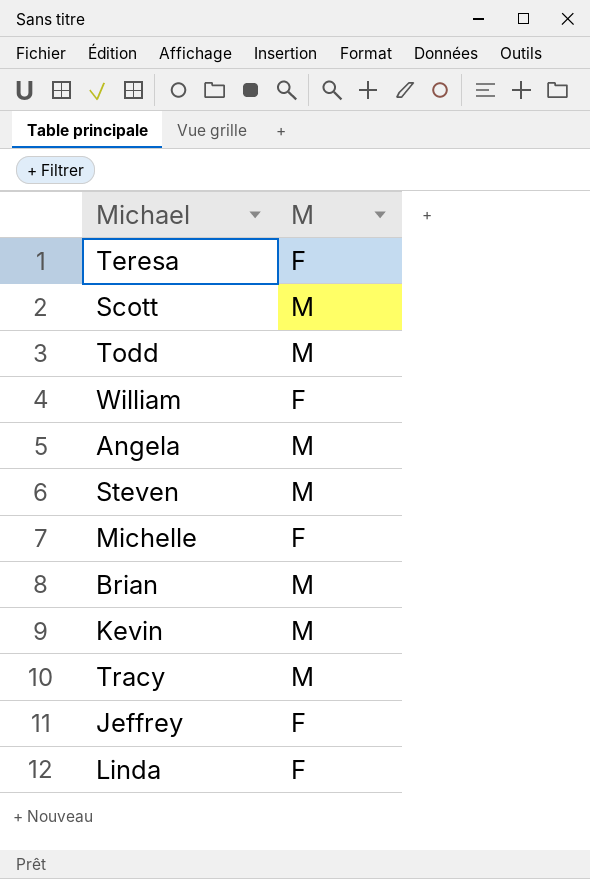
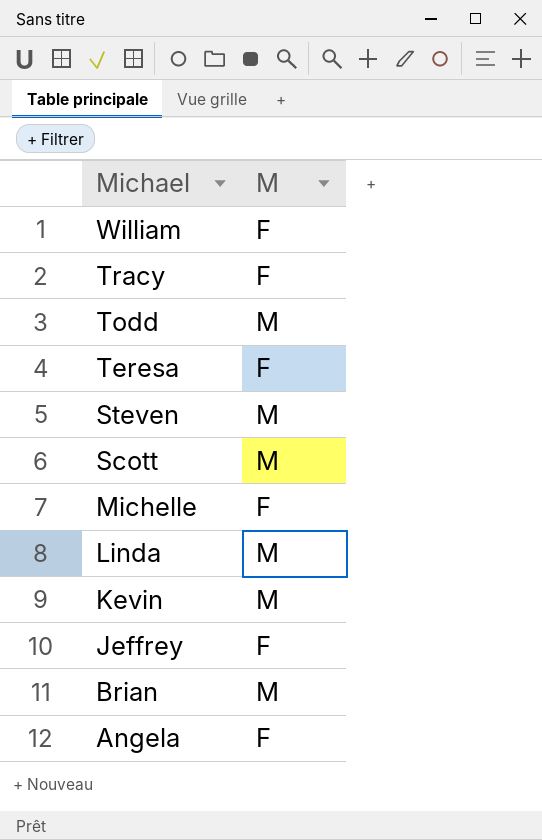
row order: none -> Michael descending
Tracy | M: M -> F
Linda | M: F -> M
Angela | M: M -> F

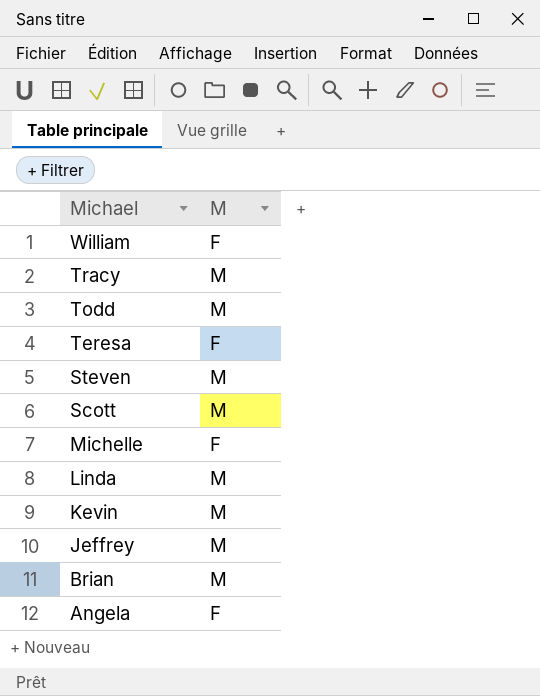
Tracy | M: F -> M
Jeffrey | M: F -> M

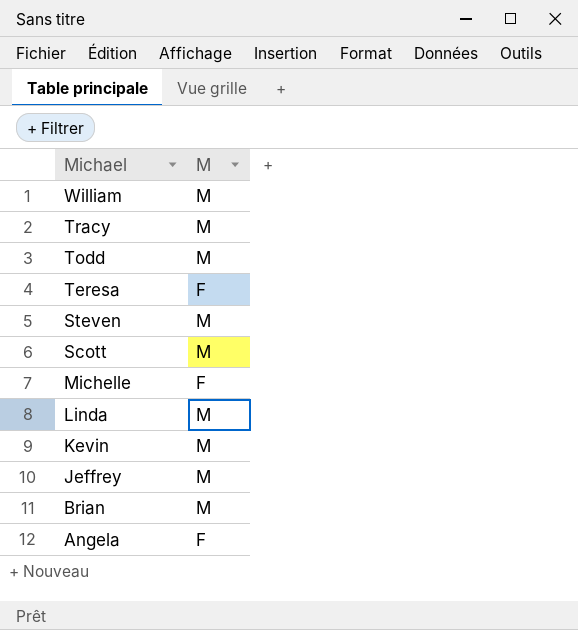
William | M: F -> M

